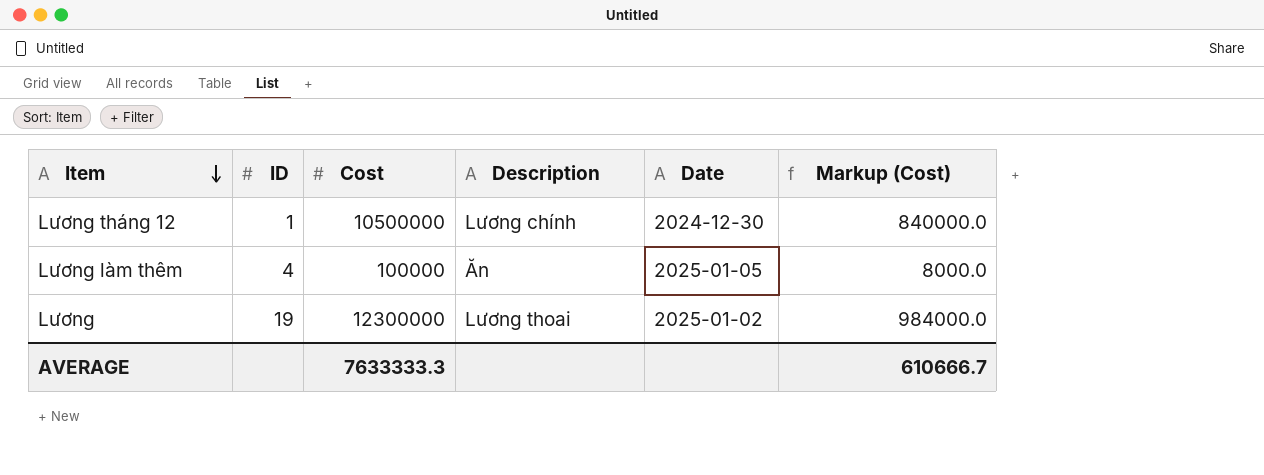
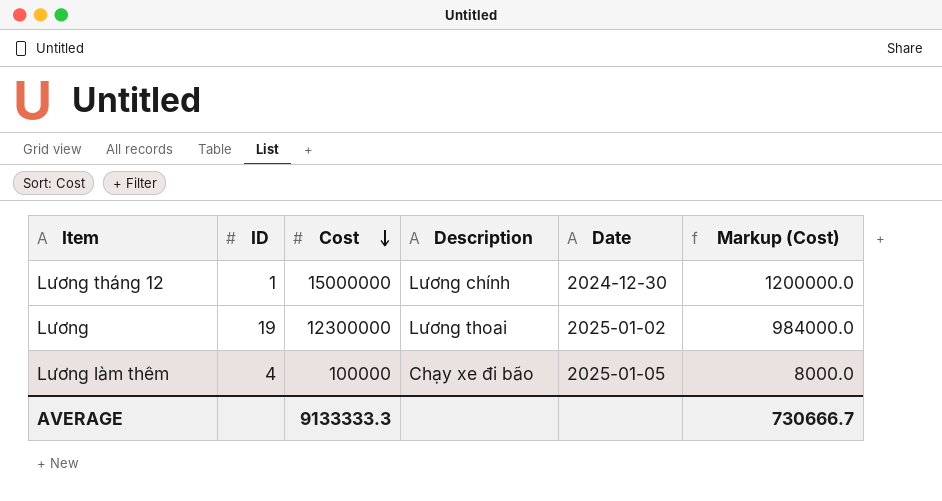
row order: Item descending -> Cost descending
Lương tháng 12 | Cost: 10500000 -> 15000000
Lương tháng 12 | Markup (Cost): 840000.0 -> 1200000.0
Lương làm thêm | Description: Ăn -> Chạy xe đi bão
AVERAGE | Cost: 7633333.3 -> 9133333.3
AVERAGE | Markup (Cost): 610666.7 -> 730666.7

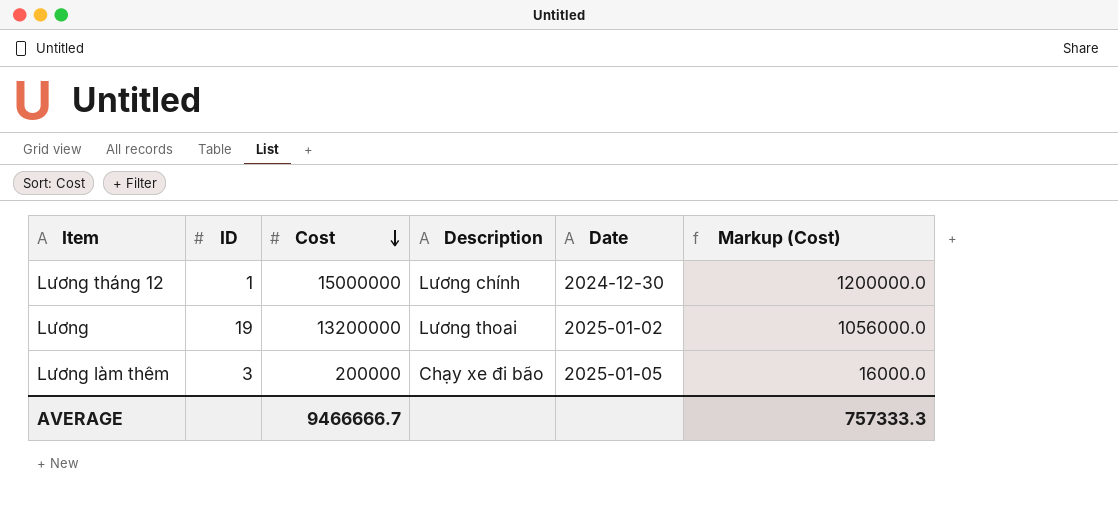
Lương | Cost: 12300000 -> 13200000
Lương | Markup (Cost): 984000.0 -> 1056000.0
Lương làm thêm | ID: 4 -> 3
Lương làm thêm | Cost: 100000 -> 200000
Lương làm thêm | Markup (Cost): 8000.0 -> 16000.0
AVERAGE | Cost: 9133333.3 -> 9466666.7
AVERAGE | Markup (Cost): 730666.7 -> 757333.3

